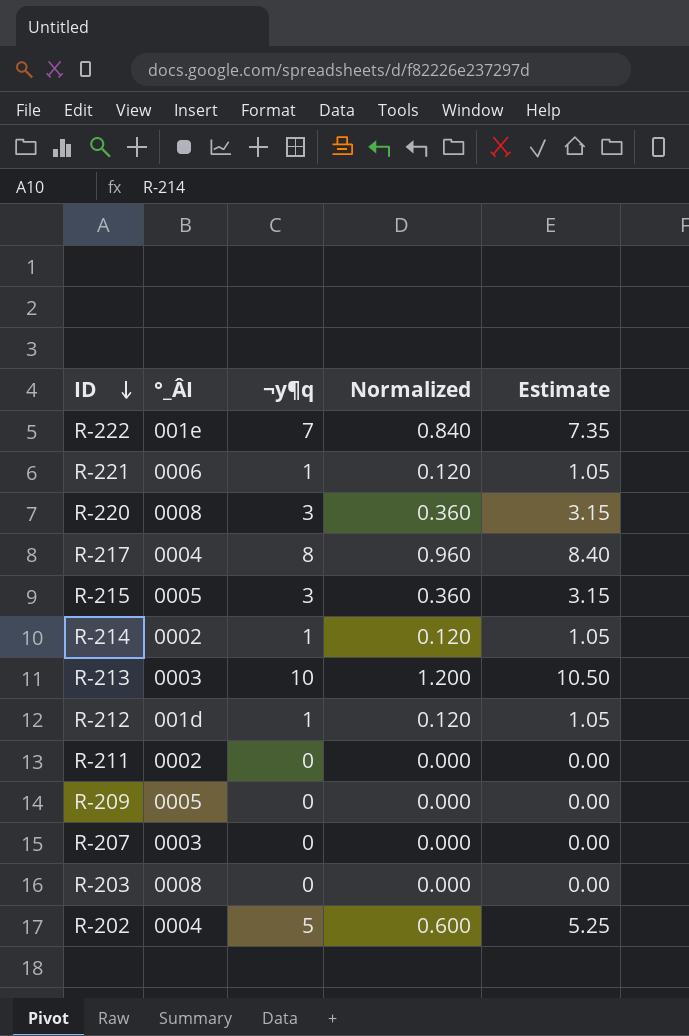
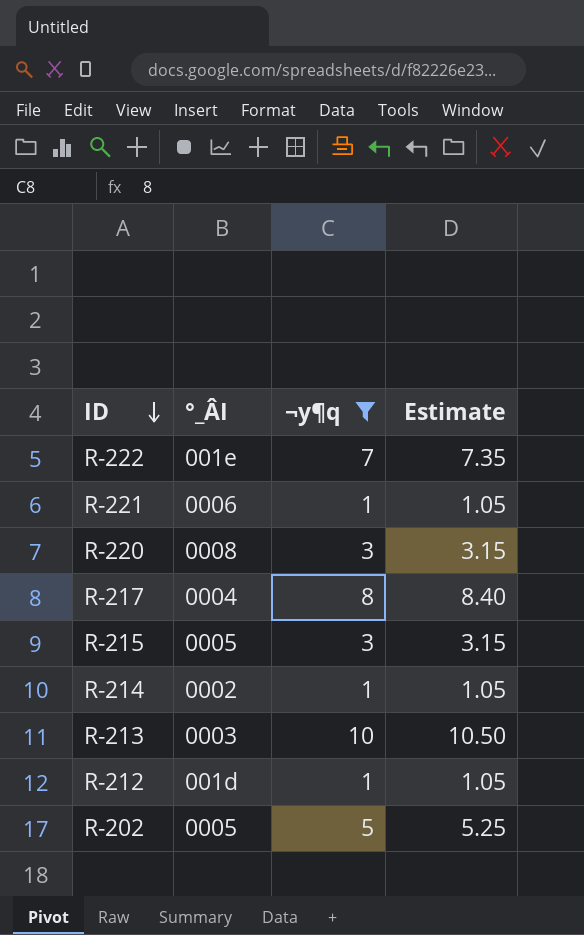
filter: none -> ¬y¶q != 0
column Normalized | formula: [¬y¶q] * 0.12 -> none
R-202 | °_ÂI: 0004 -> 0005

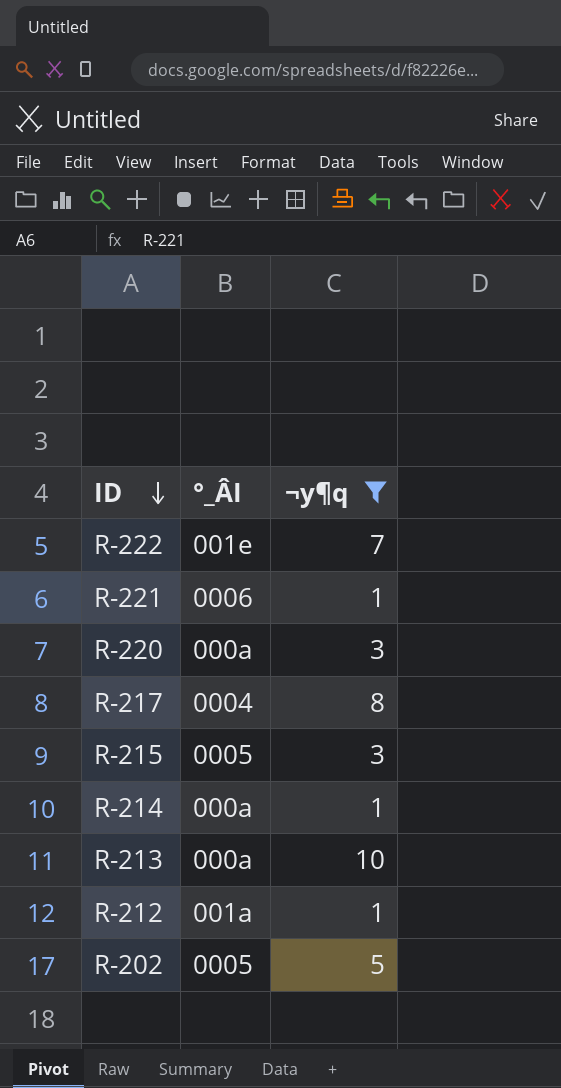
column Estimate | formula: [¬y¶q] * 1.05 -> none
R-220 | °_ÂI: 0008 -> 000a
R-214 | °_ÂI: 0002 -> 000a
R-213 | °_ÂI: 0003 -> 000a
R-212 | °_ÂI: 001d -> 001a

